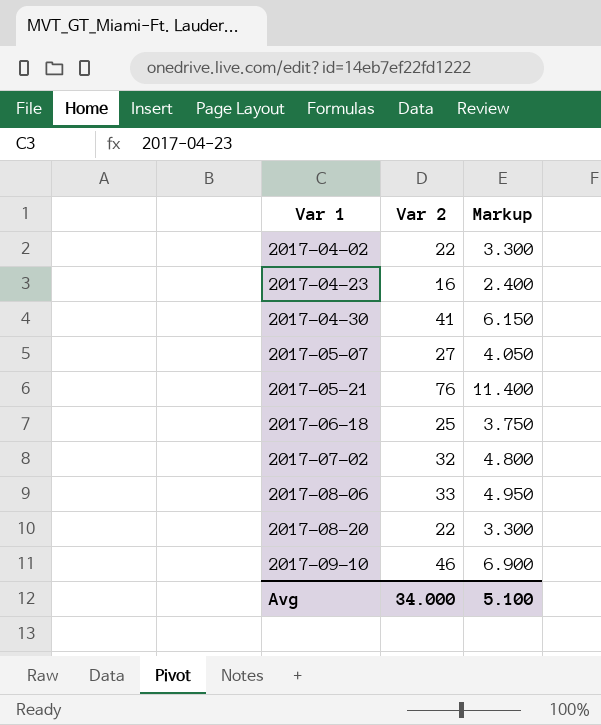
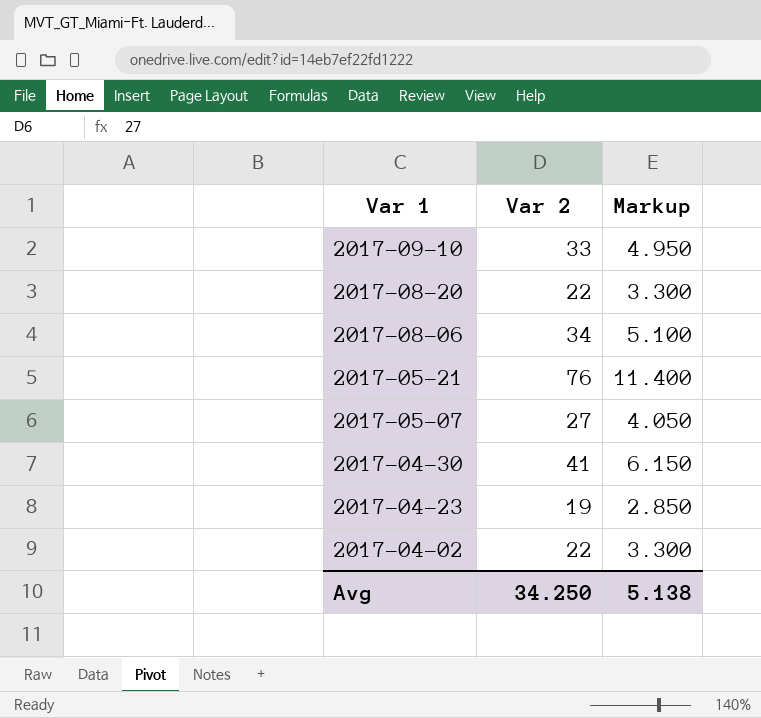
row order: Var 1 ascending -> Var 1 descending
row 2017-06-18: 25 | 3.750 -> none
row 2017-07-02: 32 | 4.800 -> none
2017-09-10 | Var 2: 46 -> 33
2017-09-10 | Markup: 6.900 -> 4.950
2017-08-06 | Var 2: 33 -> 34
2017-08-06 | Markup: 4.950 -> 5.100
2017-04-23 | Var 2: 16 -> 19
2017-04-23 | Markup: 2.400 -> 2.850
Avg | Var 2: 34.000 -> 34.250
Avg | Markup: 5.100 -> 5.138

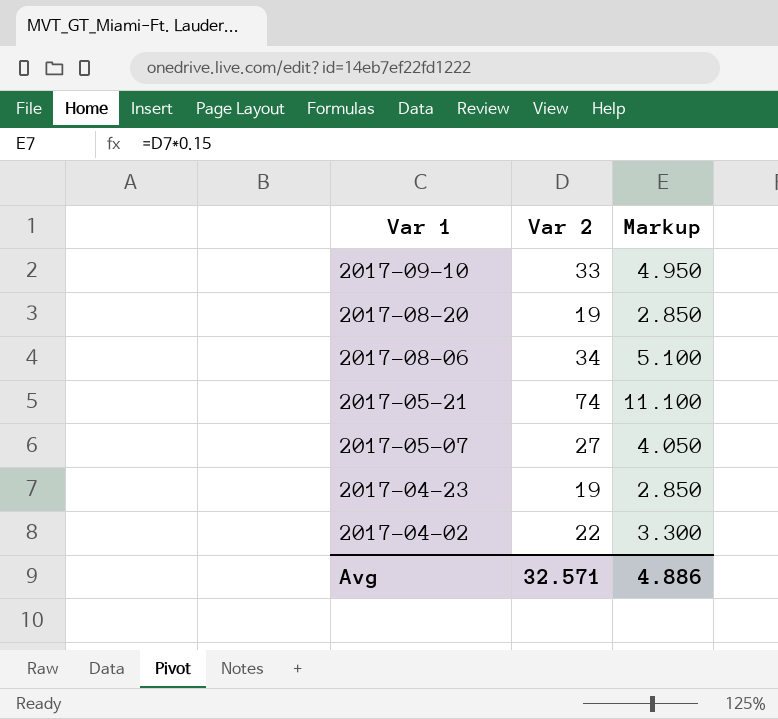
row 2017-04-30: 41 | 6.150 -> none
2017-08-20 | Var 2: 22 -> 19
2017-08-20 | Markup: 3.300 -> 2.850
2017-05-21 | Var 2: 76 -> 74
2017-05-21 | Markup: 11.400 -> 11.100
Avg | Var 2: 34.250 -> 32.571
Avg | Markup: 5.138 -> 4.886

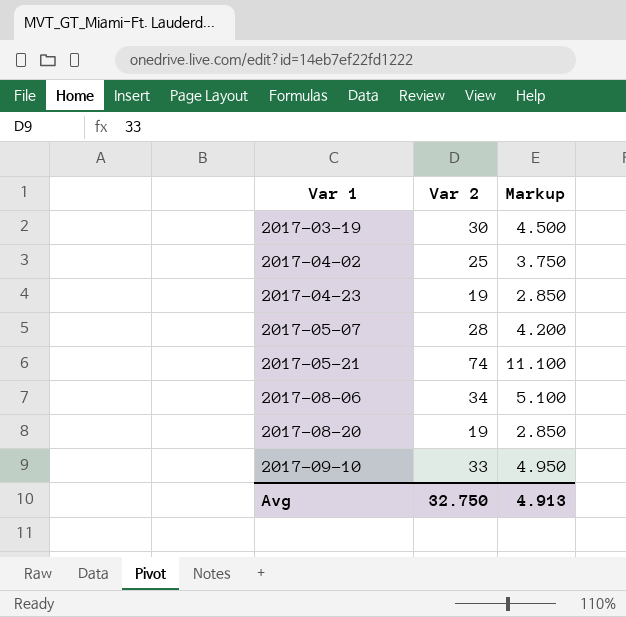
row order: Var 1 descending -> Var 1 ascending
row 2017-03-19: none -> 30 | 4.500
2017-04-02 | Var 2: 22 -> 25
2017-04-02 | Markup: 3.300 -> 3.750
2017-05-07 | Var 2: 27 -> 28
2017-05-07 | Markup: 4.050 -> 4.200
Avg | Var 2: 32.571 -> 32.750
Avg | Markup: 4.886 -> 4.913

